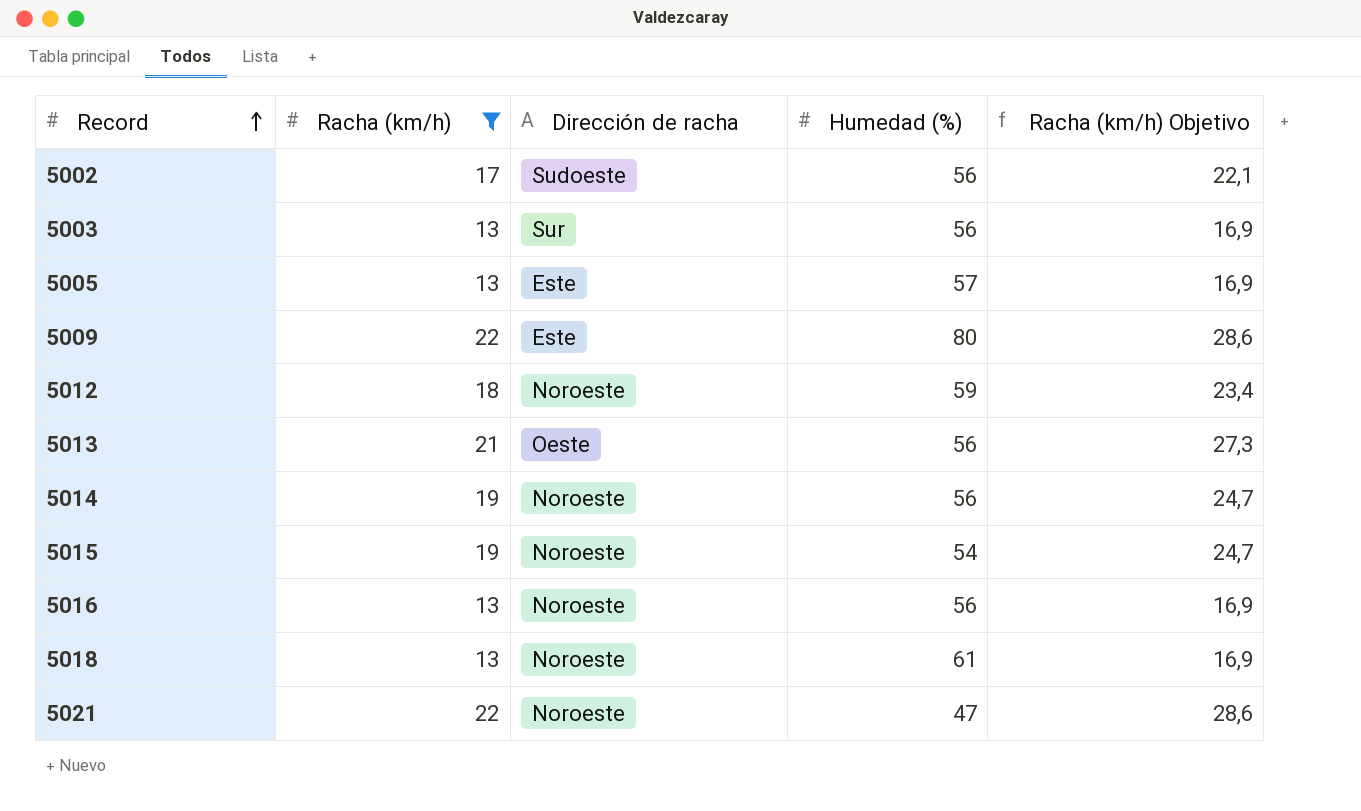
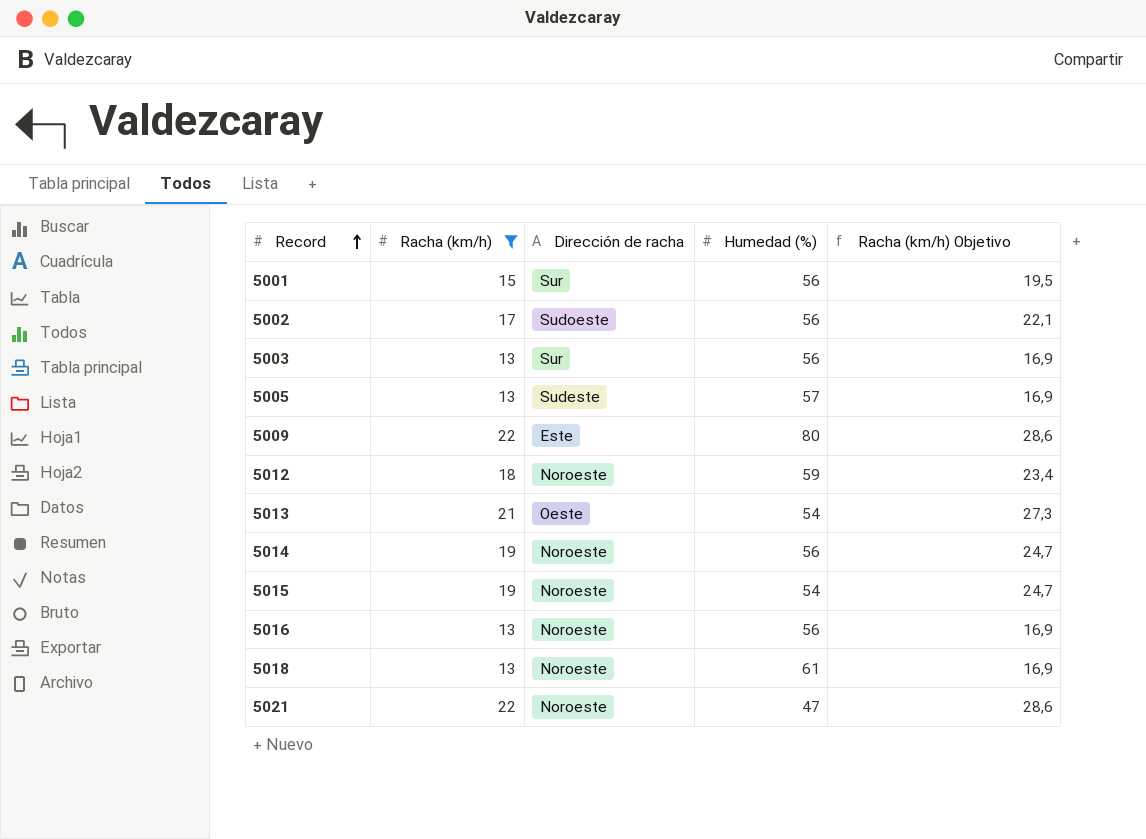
row 5001: none -> 15 | Sur | 56 | 19,5
5005 | Dirección de racha: Este -> Sudeste
5013 | Humedad (%): 56 -> 54

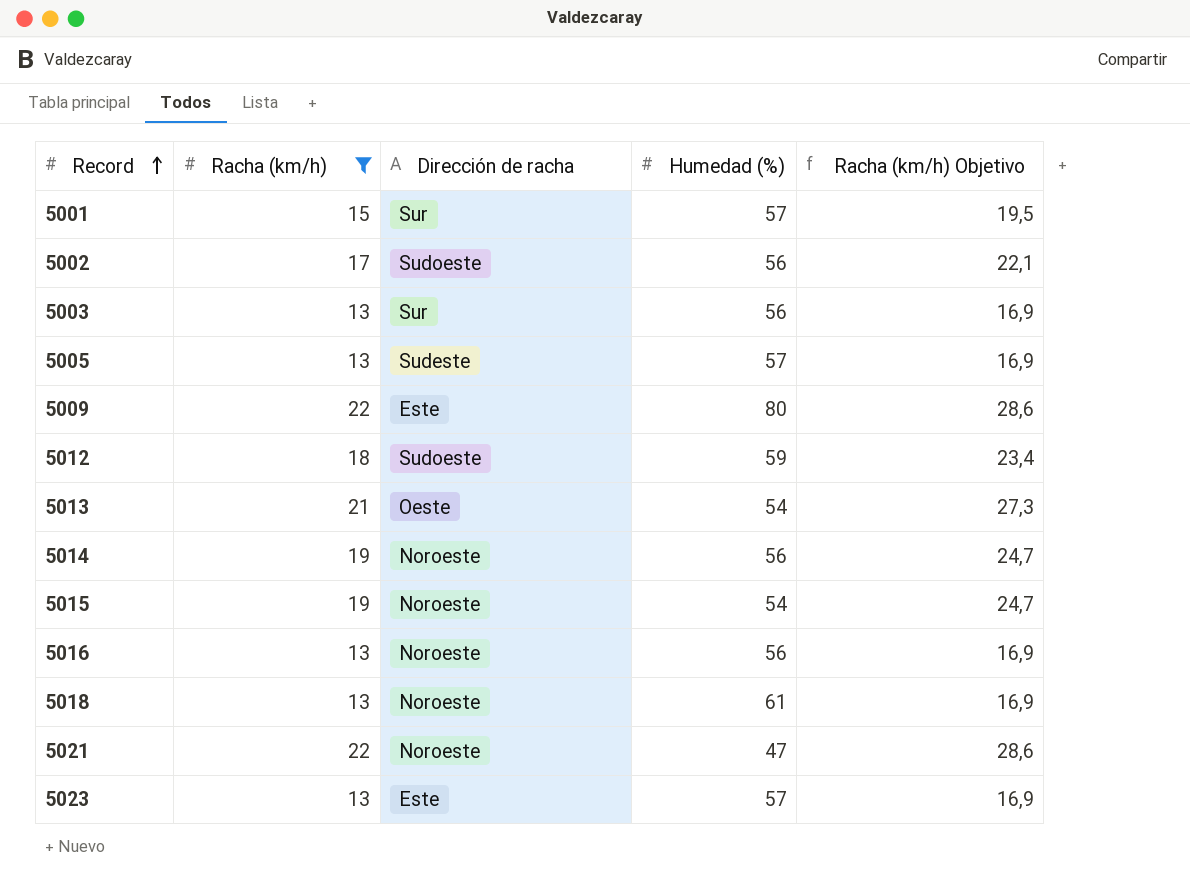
5001 | Humedad (%): 56 -> 57
5012 | Dirección de racha: Noroeste -> Sudoeste
row 5023: none -> 13 | Este | 57 | 16,9

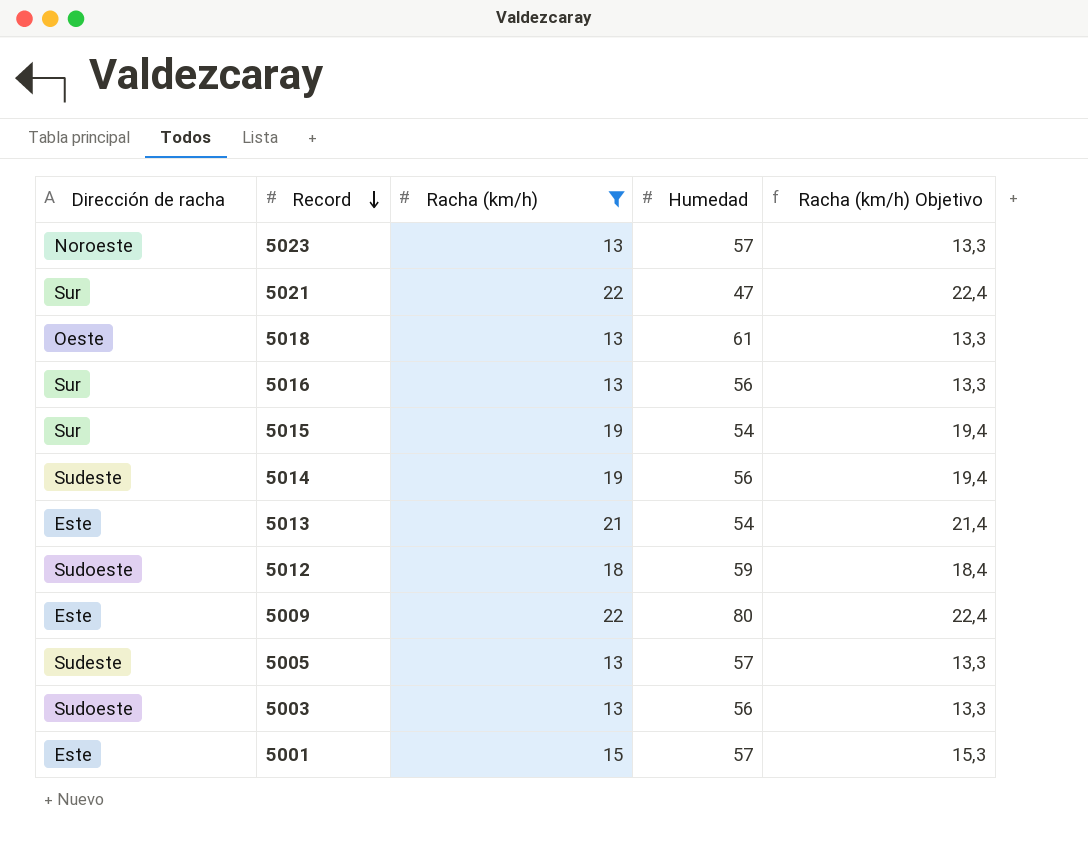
row order: Record ascending -> Record descending
column Dirección de racha | position: 3 -> 1
column name: Humedad (%) -> Humedad
column Racha (km/h) Objetivo | formula: [Racha (km/h)] * 1,3 -> [Racha (km/h)] * 1,02
row 5002: 17 | Sudoeste | 56 | 22,1 -> none
5023 | Dirección de racha: Este -> Noroeste
5021 | Dirección de racha: Noroeste -> Sur
5018 | Dirección de racha: Noroeste -> Oeste
5016 | Dirección de racha: Noroeste -> Sur
5015 | Dirección de racha: Noroeste -> Sur
5014 | Dirección de racha: Noroeste -> Sudeste
5013 | Dirección de racha: Oeste -> Este
5003 | Dirección de racha: Sur -> Sudoeste
5001 | Dirección de racha: Sur -> Este

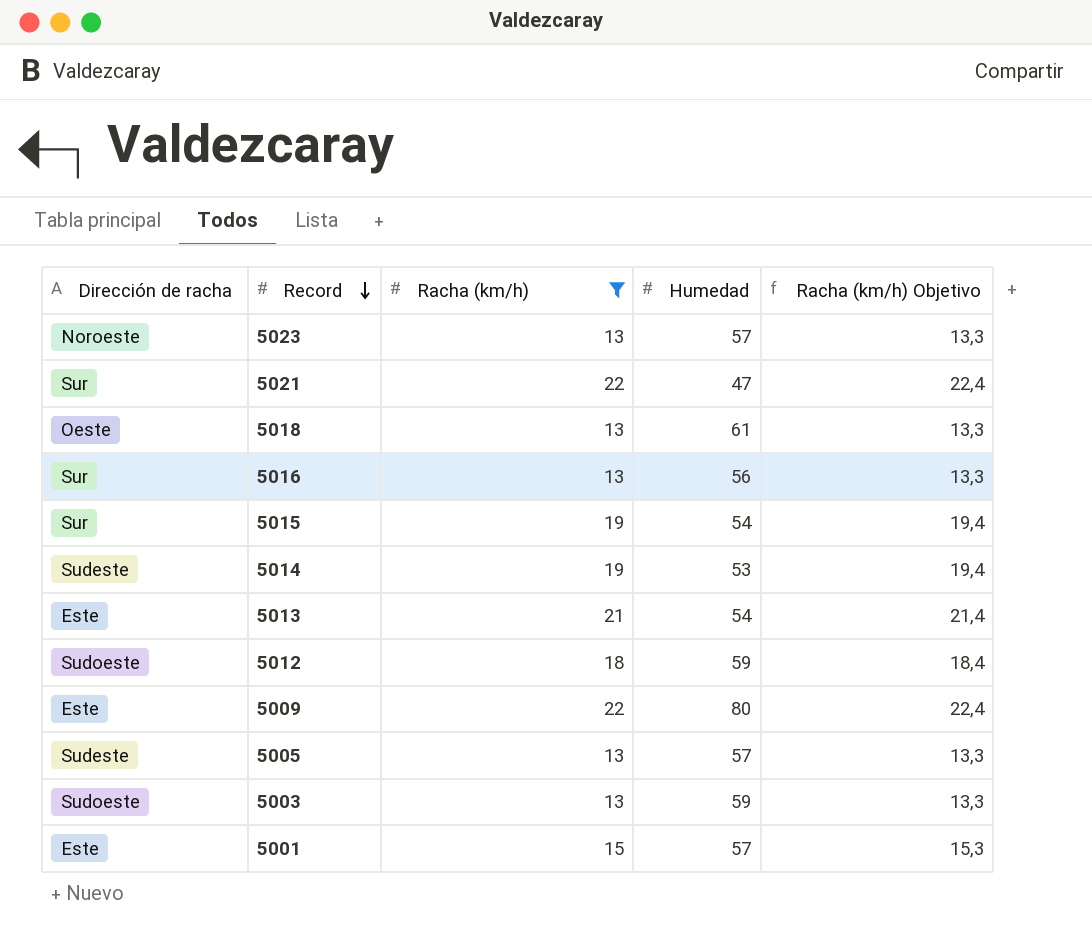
5014 | Humedad: 56 -> 53
5003 | Humedad: 56 -> 59

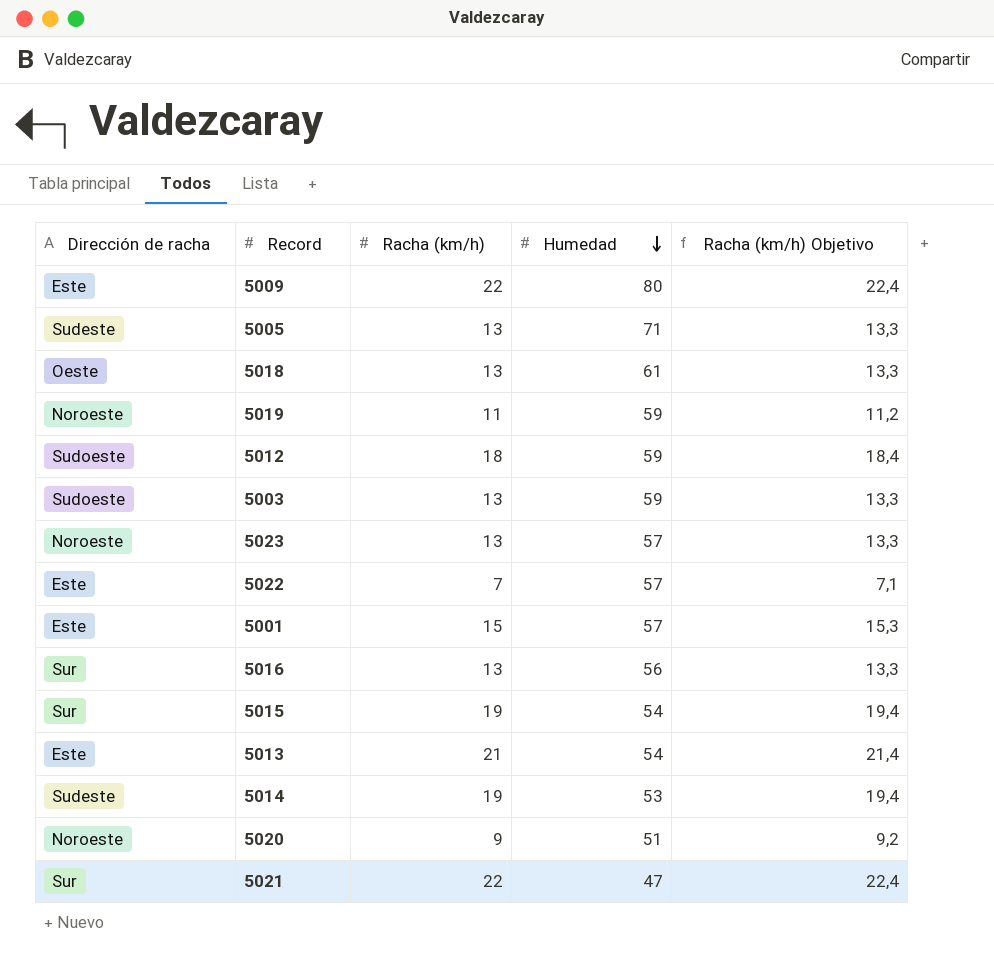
filter: Racha (km/h) >= 13 -> none
row order: Record descending -> Humedad descending
5005 | Humedad: 57 -> 71

